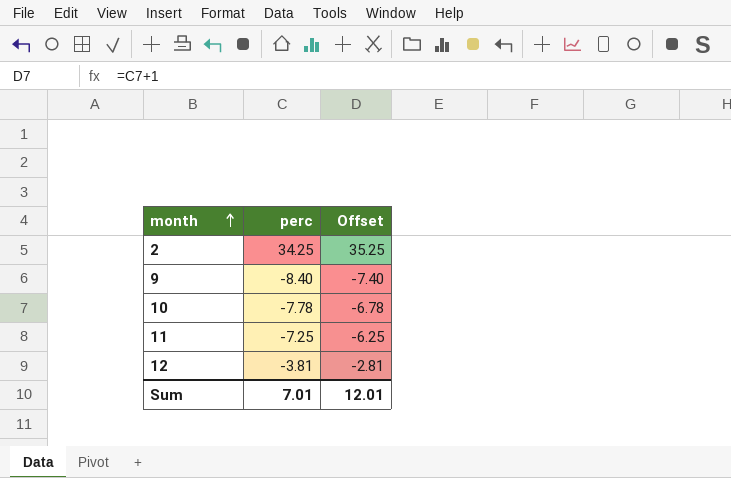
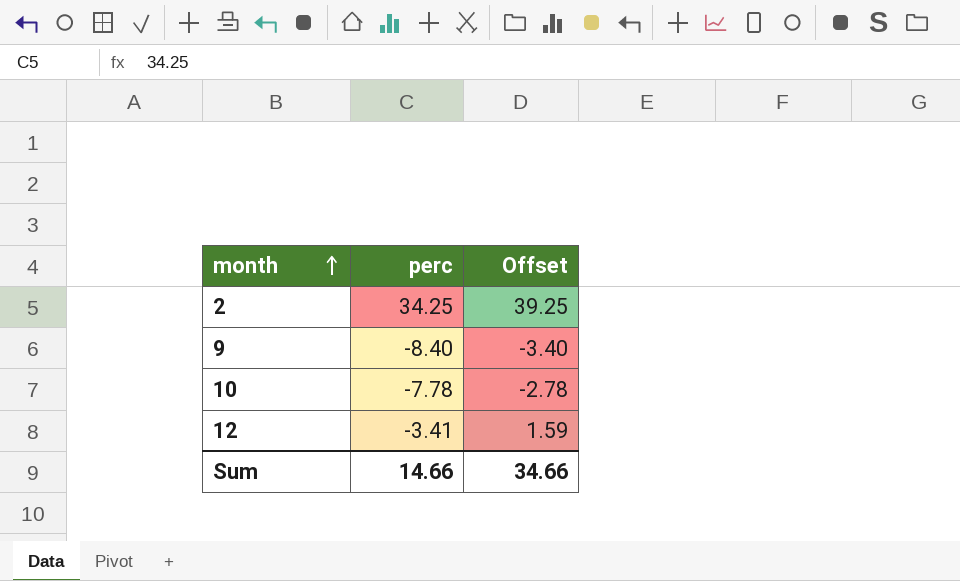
column Offset | formula: [perc] + 1 -> [perc] + 5
row 11: -7.25 | -6.25 -> none
12 | perc: -3.81 -> -3.41
Sum | perc: 7.01 -> 14.66
Sum | Offset: 12.01 -> 34.66

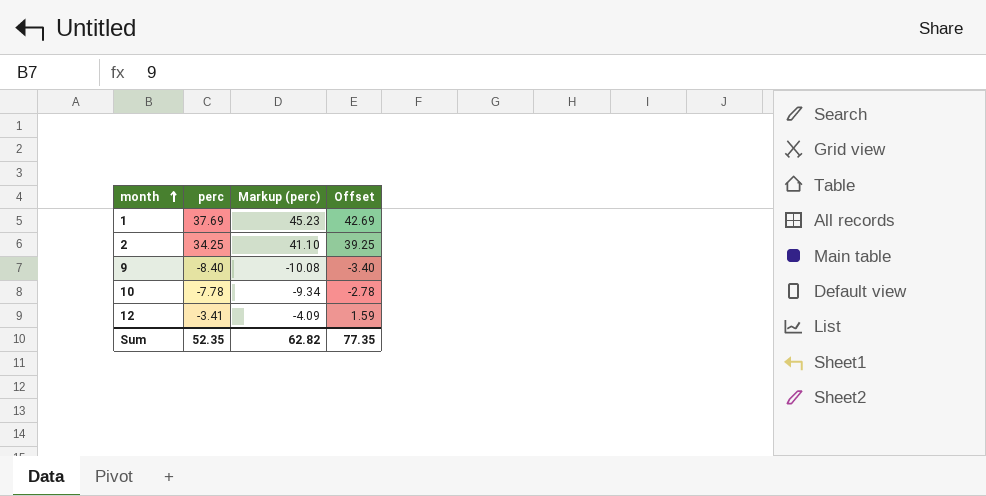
column Markup (perc) | formula: none -> [perc] * 1.2
row 1: none -> 37.69 | 45.23 | 42.69
Sum | perc: 14.66 -> 52.35
Sum | Offset: 34.66 -> 77.35

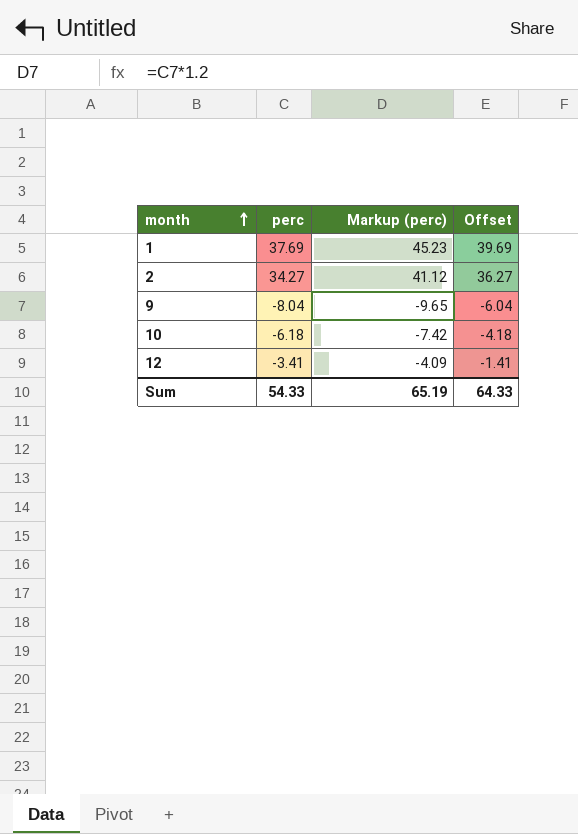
column Offset | formula: [perc] + 5 -> [perc] + 2
2 | perc: 34.25 -> 34.27
2 | Markup (perc): 41.10 -> 41.12
9 | perc: -8.40 -> -8.04
9 | Markup (perc): -10.08 -> -9.65
10 | perc: -7.78 -> -6.18
10 | Markup (perc): -9.34 -> -7.42
Sum | perc: 52.35 -> 54.33
Sum | Markup (perc): 62.82 -> 65.19
Sum | Offset: 77.35 -> 64.33

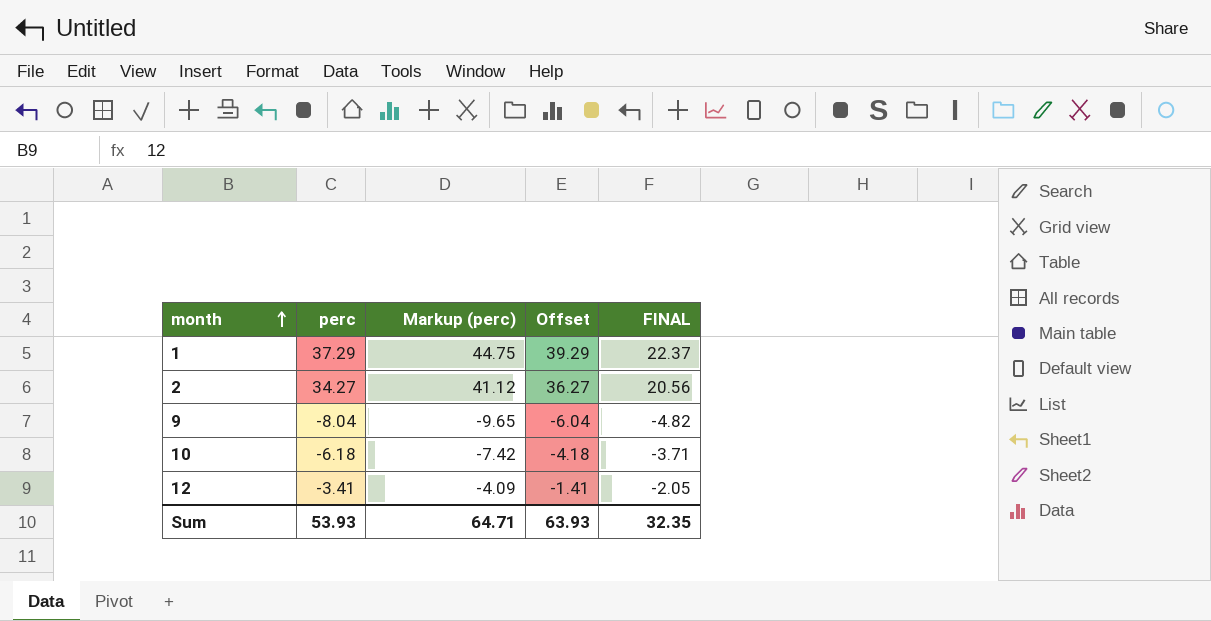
column FINAL | formula: none -> [perc] * 0.6
1 | perc: 37.69 -> 37.29
1 | Markup (perc): 45.23 -> 44.75
1 | Offset: 39.69 -> 39.29
Sum | perc: 54.33 -> 53.93
Sum | Markup (perc): 65.19 -> 64.71
Sum | Offset: 64.33 -> 63.93

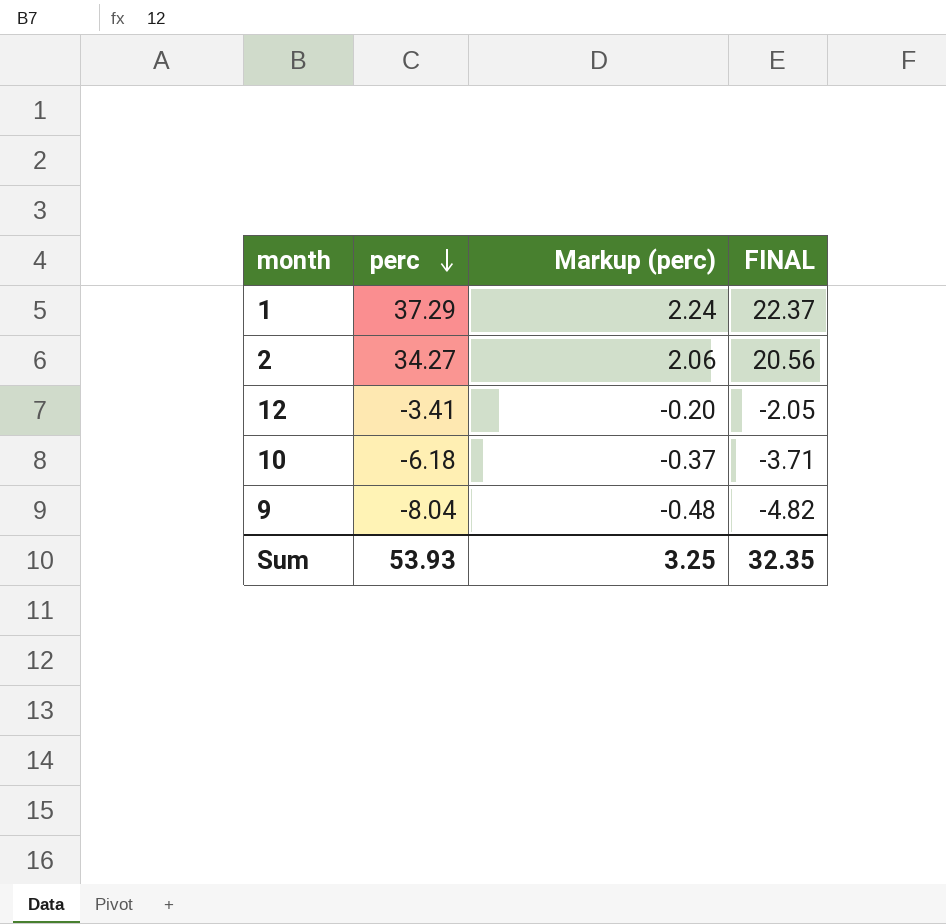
row order: month ascending -> perc descending
column Offset | formula: [perc] + 2 -> none
column Markup (perc) | formula: [perc] * 1.2 -> [perc] * 0.06
Sum | Markup (perc): 64.71 -> 3.25

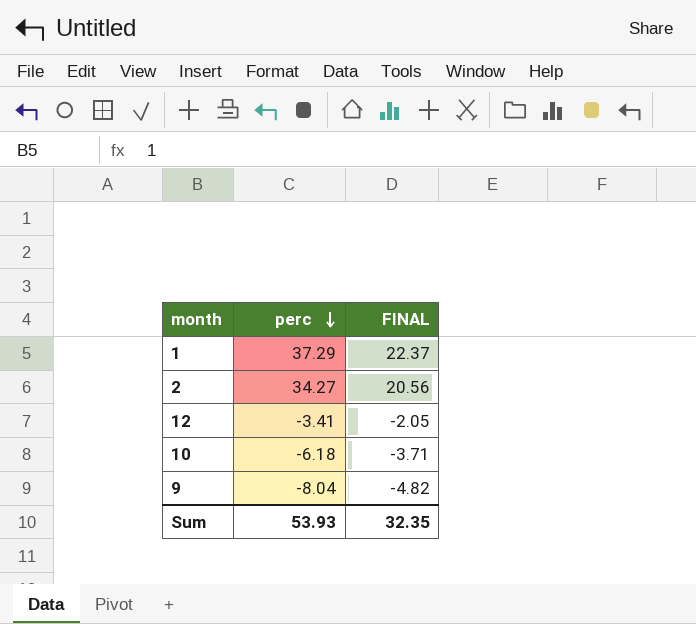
column Markup (perc) | formula: [perc] * 0.06 -> none

